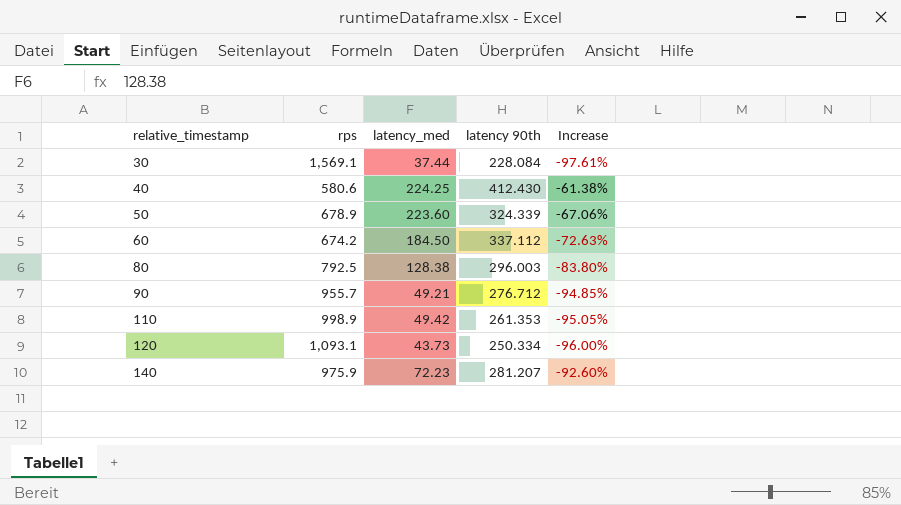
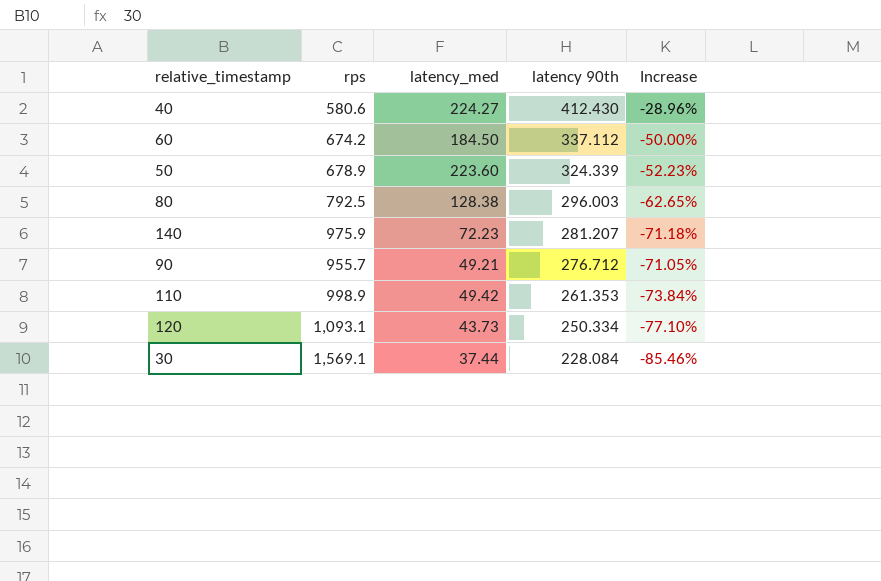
row order: relative_timestamp ascending -> latency 90th descending
column Increase | formula: ([latency_med] - [rps]) / [rps] -> ([latency 90th] - [rps]) / [rps]
40 | latency_med: 224.25 -> 224.27

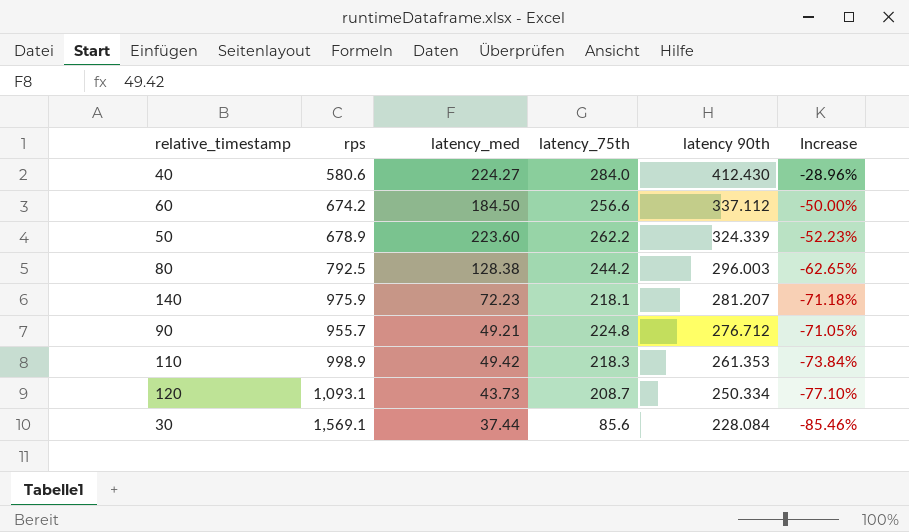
column latency_75th | position: none -> 4

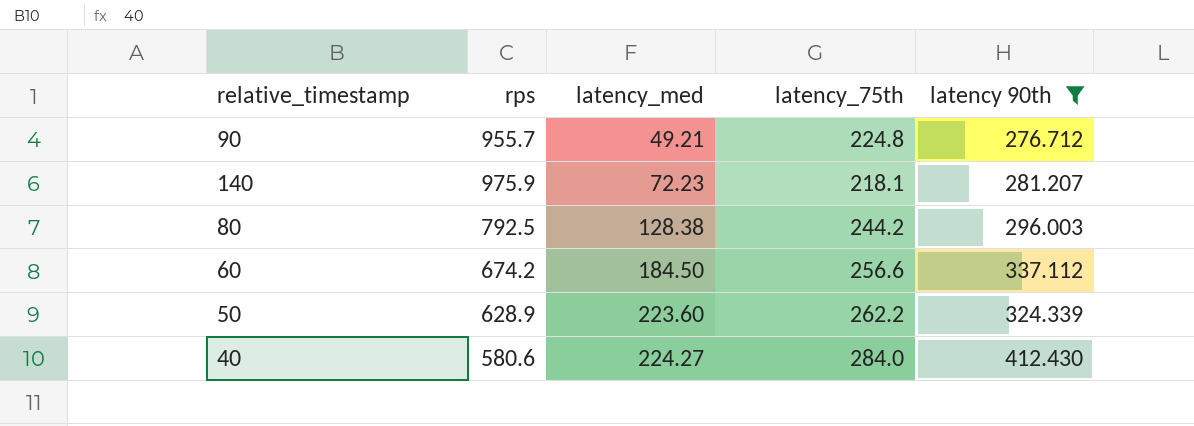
filter: none -> latency 90th >= 276.712
row order: latency 90th descending -> latency_med ascending
column Increase | formula: ([latency 90th] - [rps]) / [rps] -> none
50 | rps: 678.9 -> 628.9

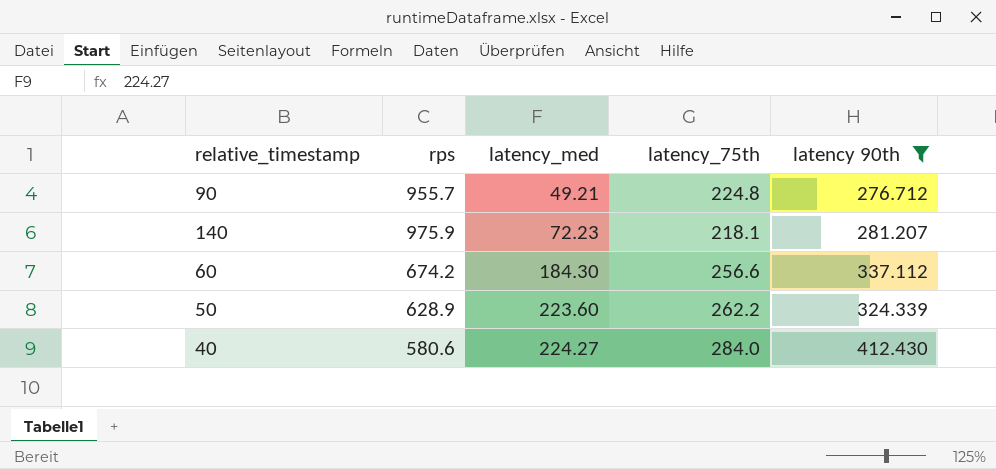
row 80: 792.5 | 128.38 | 244.2 | 296.003 -> none
60 | latency_med: 184.50 -> 184.30

